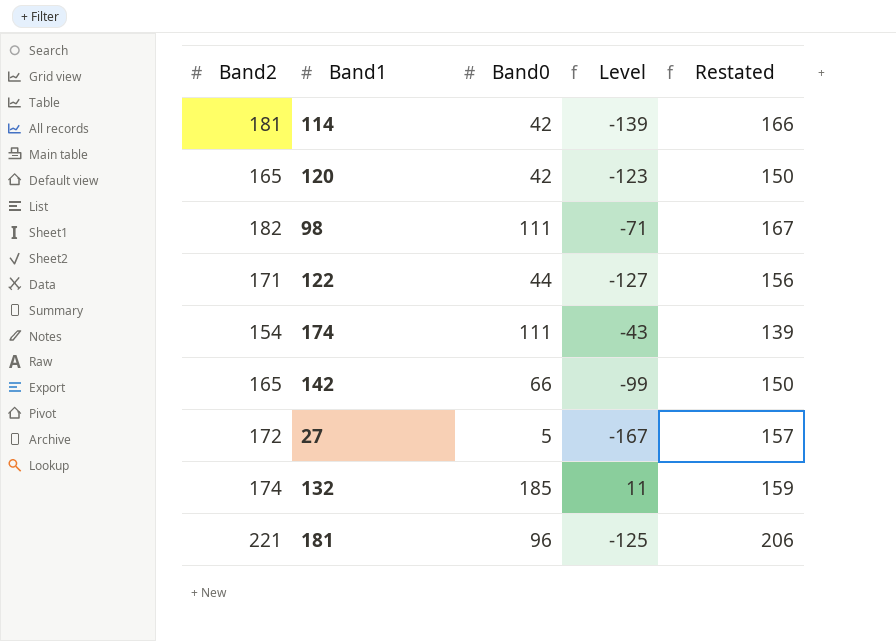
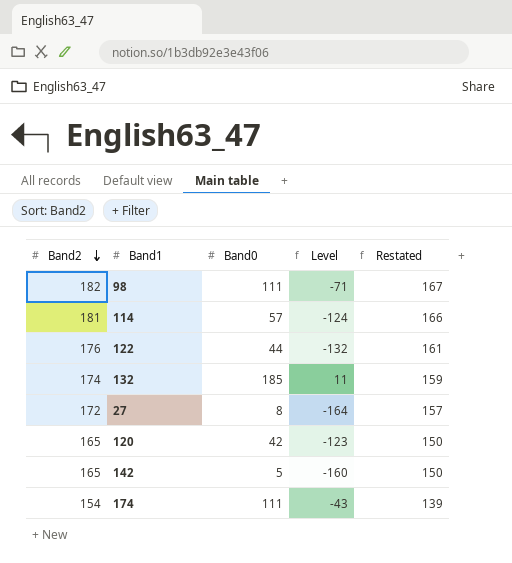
row order: none -> Band2 descending
row 181: 221 | 96 | -125 | 206 -> none
114 | Band0: 42 -> 57
114 | Level: -139 -> -124
122 | Band2: 171 -> 176
122 | Level: -127 -> -132
122 | Restated: 156 -> 161
27 | Band0: 5 -> 8
27 | Level: -167 -> -164
142 | Band0: 66 -> 5
142 | Level: -99 -> -160

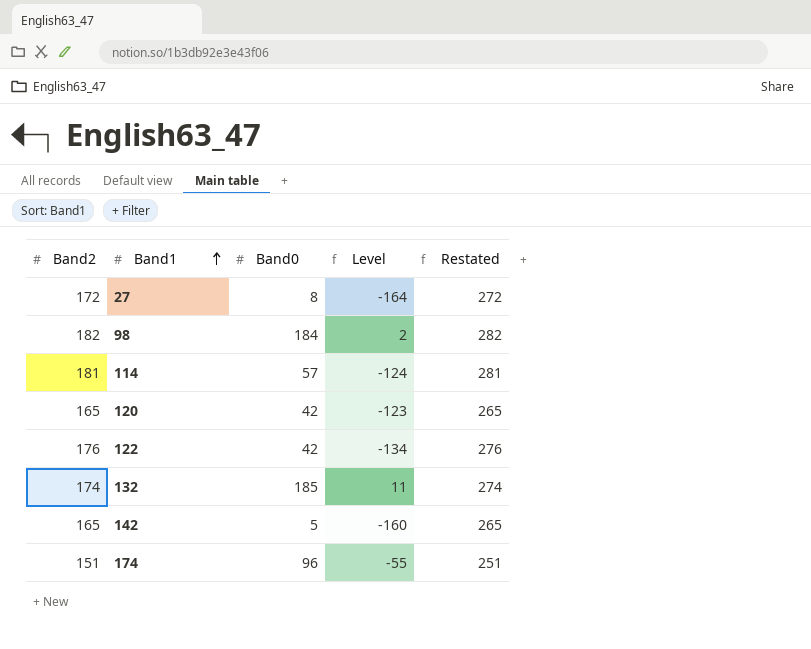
row order: Band2 descending -> Band1 ascending
column Restated | formula: [Band2] - 15 -> [Band2] + 100
98 | Band0: 111 -> 184
98 | Level: -71 -> 2
122 | Band0: 44 -> 42
122 | Level: -132 -> -134
174 | Band2: 154 -> 151
174 | Band0: 111 -> 96
174 | Level: -43 -> -55

